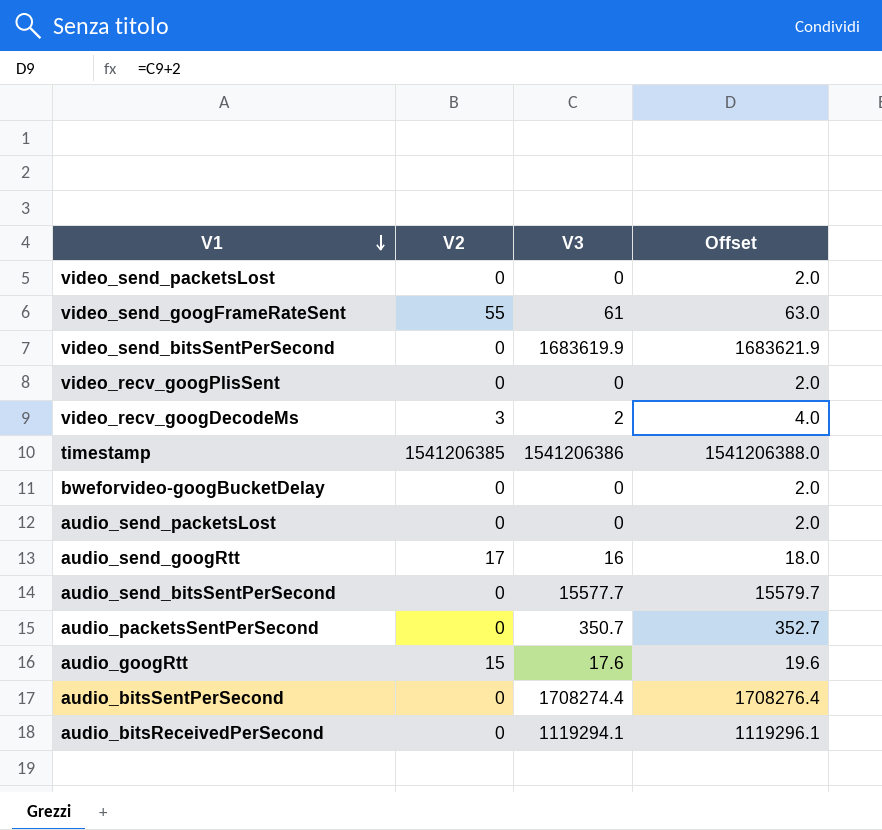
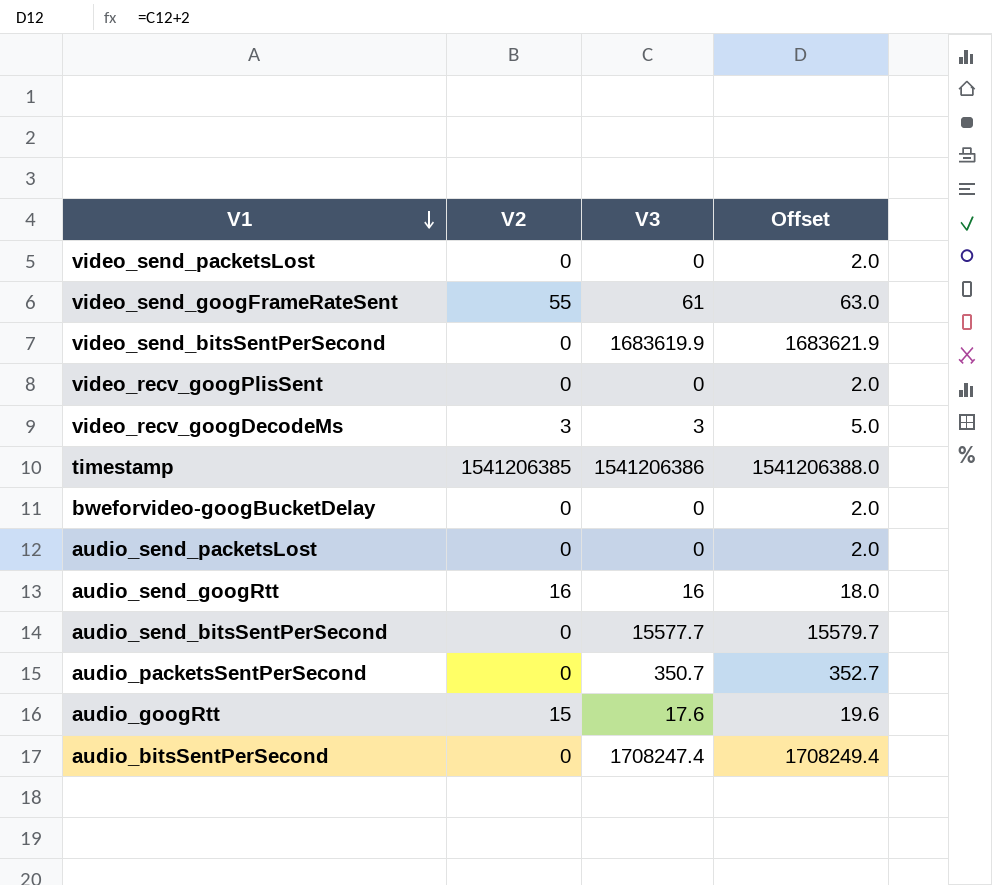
row audio_bitsReceivedPerSecond: 0 | 1119294.1 | 1119296.1 -> none
video_recv_googDecodeMs | V3: 2 -> 3
video_recv_googDecodeMs | Offset: 4.0 -> 5.0
audio_send_googRtt | V2: 17 -> 16
audio_bitsSentPerSecond | V3: 1708274.4 -> 1708247.4
audio_bitsSentPerSecond | Offset: 1708276.4 -> 1708249.4

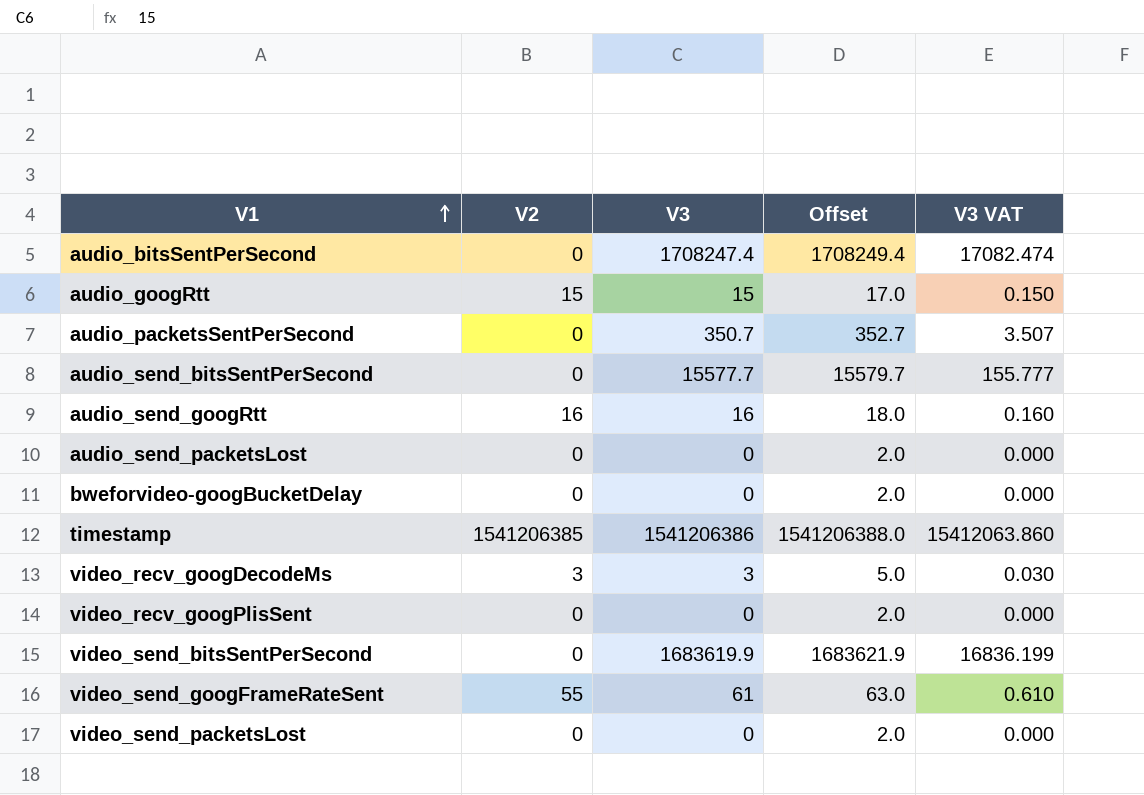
row order: V1 descending -> V1 ascending
column V3 VAT | formula: none -> [V3] * 0.01
audio_googRtt | V3: 17.6 -> 15
audio_googRtt | Offset: 19.6 -> 17.0

